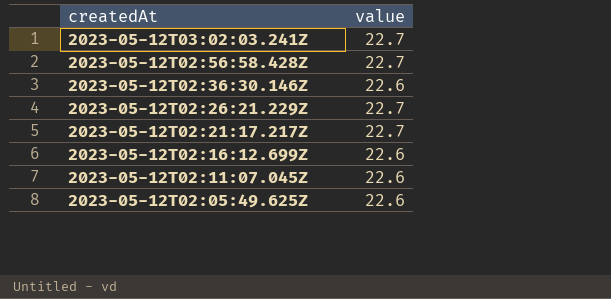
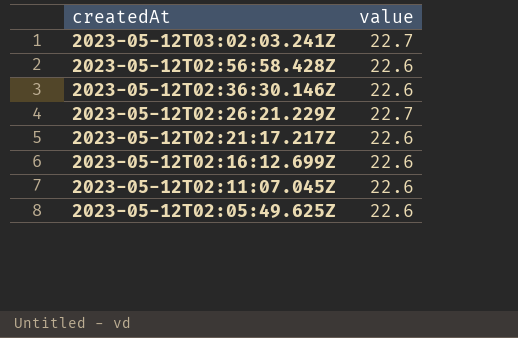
2023-05-12T02:56:58.428Z | value: 22.7 -> 22.6
2023-05-12T02:21:17.217Z | value: 22.7 -> 22.6

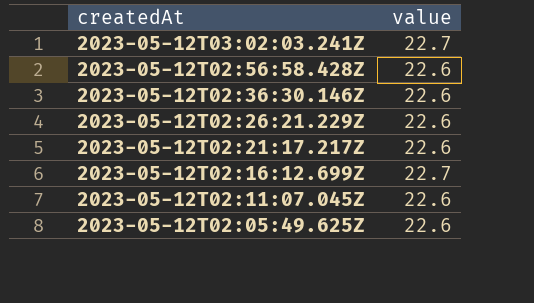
2023-05-12T02:26:21.229Z | value: 22.7 -> 22.6
2023-05-12T02:16:12.699Z | value: 22.6 -> 22.7

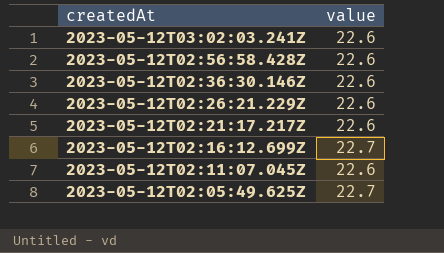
2023-05-12T03:02:03.241Z | value: 22.7 -> 22.6
2023-05-12T02:05:49.625Z | value: 22.6 -> 22.7

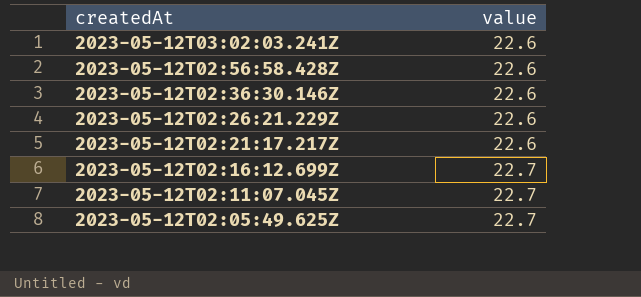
2023-05-12T02:11:07.045Z | value: 22.6 -> 22.7

